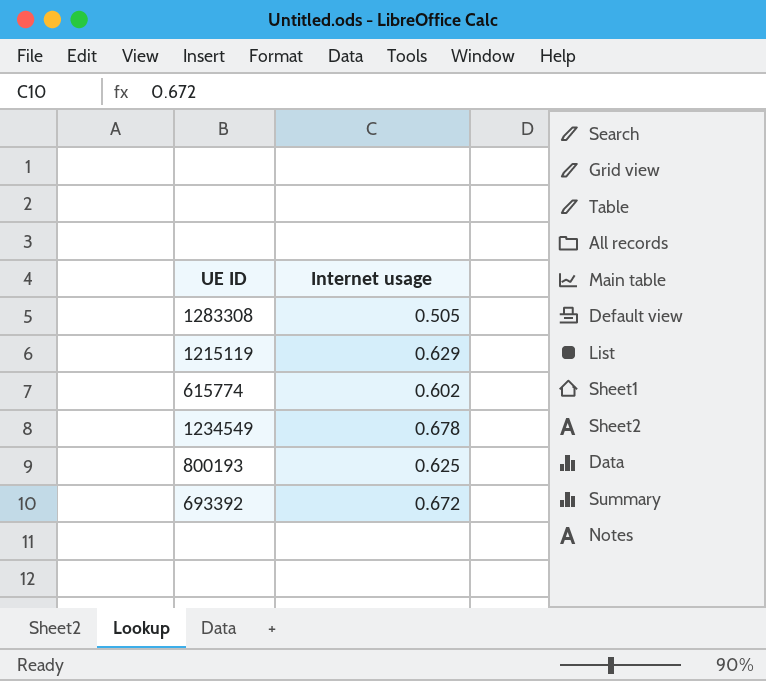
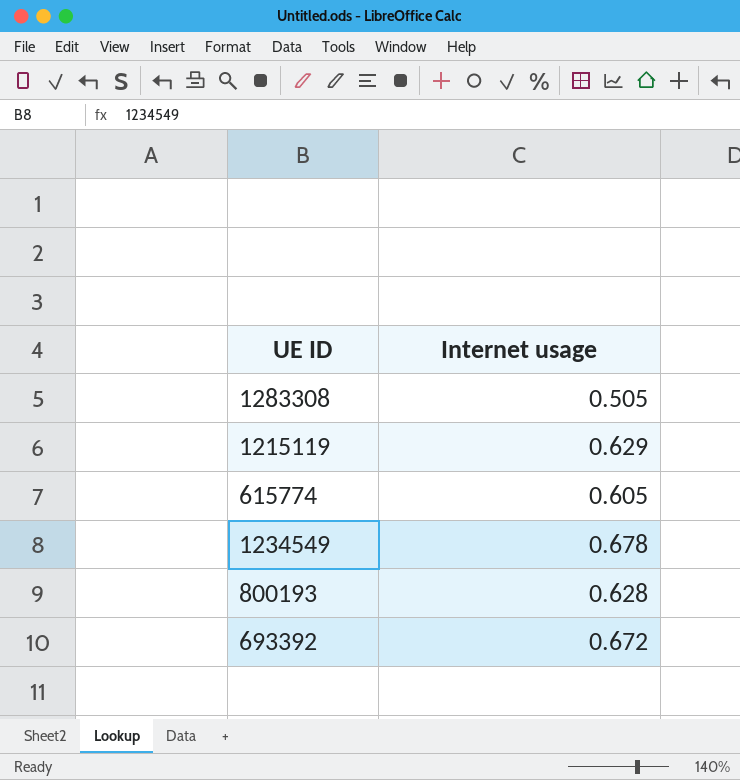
615774 | Internet usage: 0.602 -> 0.605
800193 | Internet usage: 0.625 -> 0.628

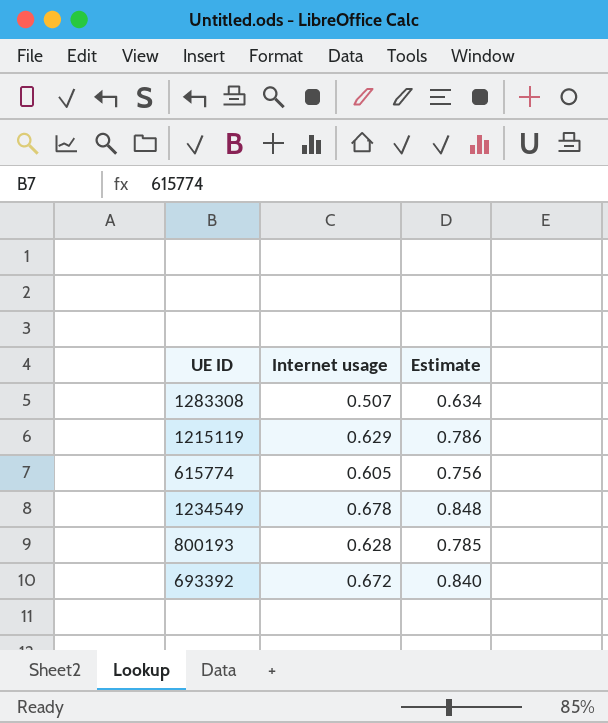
column Estimate | formula: none -> [Internet usage] * 1.25
1283308 | Internet usage: 0.505 -> 0.507

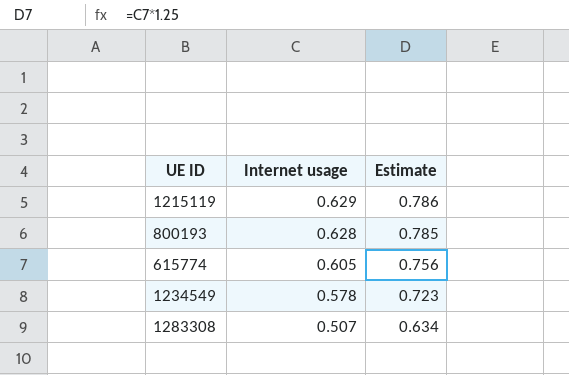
row order: none -> Internet usage descending
row 693392: 0.672 | 0.840 -> none
1234549 | Internet usage: 0.678 -> 0.578
1234549 | Estimate: 0.848 -> 0.723

